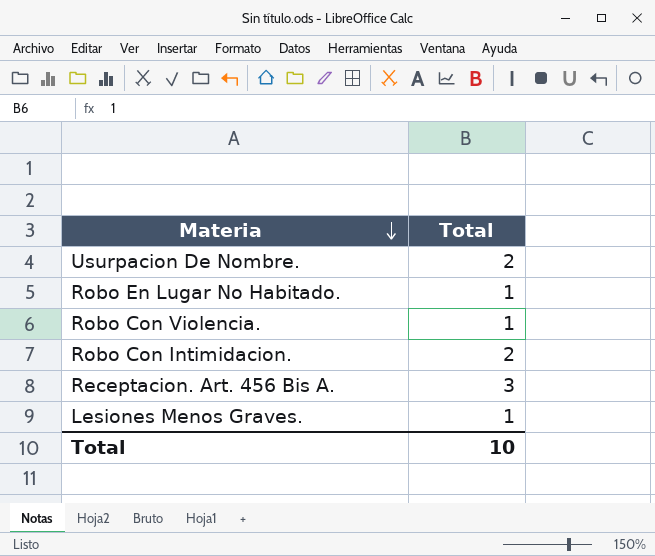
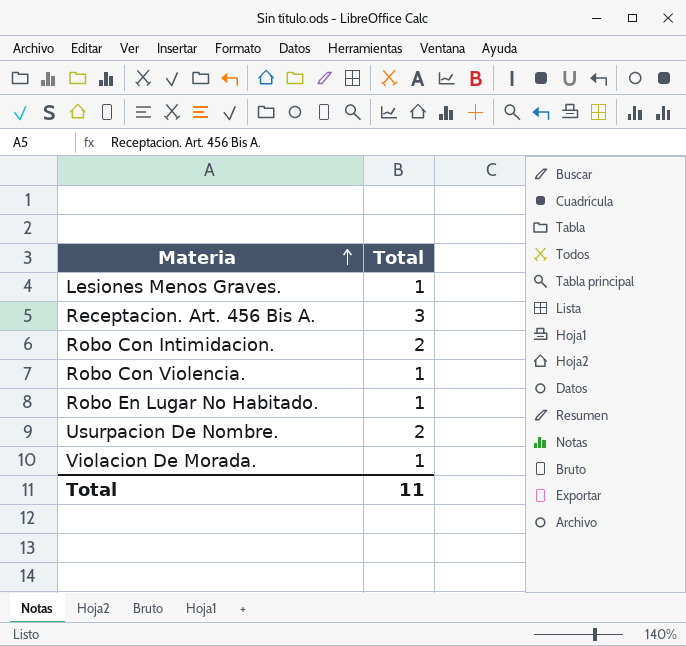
row order: Materia descending -> Materia ascending
row Violacion De Morada.: none -> 1
Total | Total: 10 -> 11

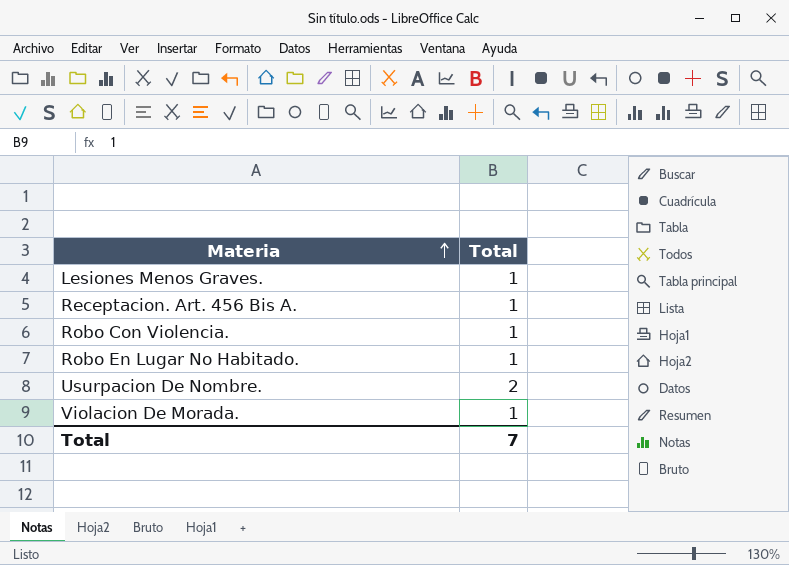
row Robo Con Intimidacion.: 2 -> none
Receptacion. Art. 456 Bis A. | Total: 3 -> 1
Total | Total: 11 -> 7

